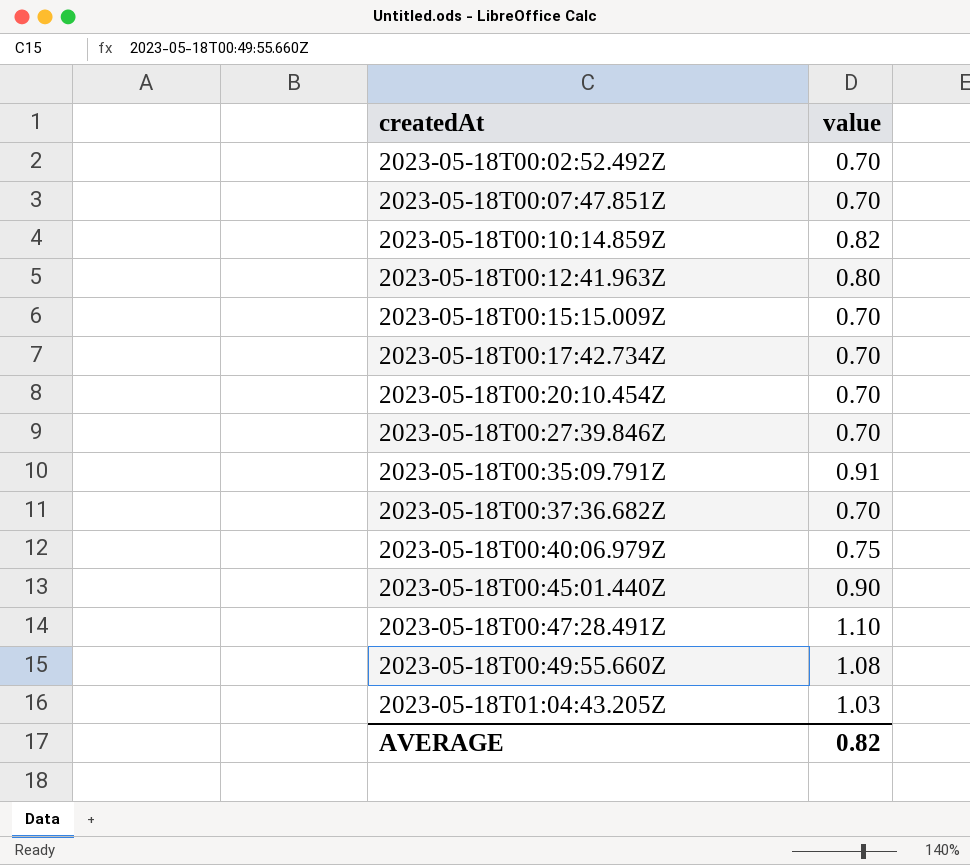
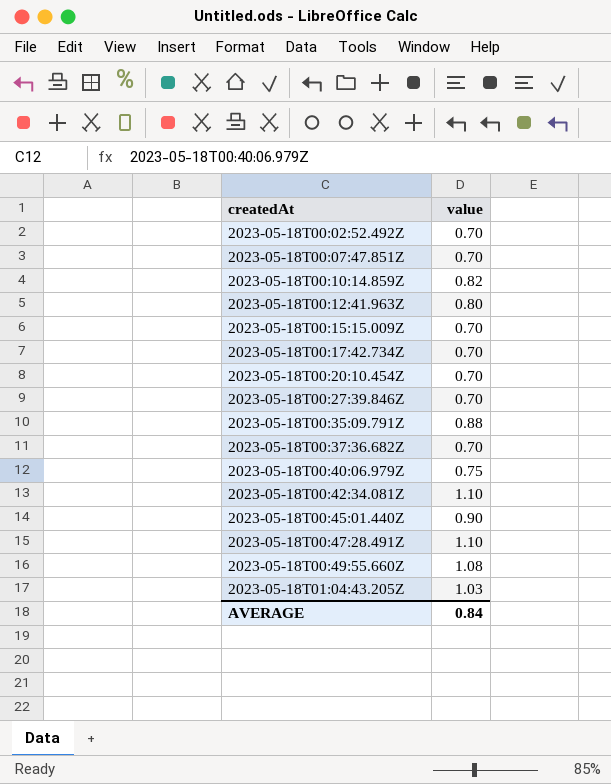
2023-05-18T00:35:09.791Z | value: 0.91 -> 0.88
row 2023-05-18T00:42:34.081Z: none -> 1.10
AVERAGE | value: 0.82 -> 0.84

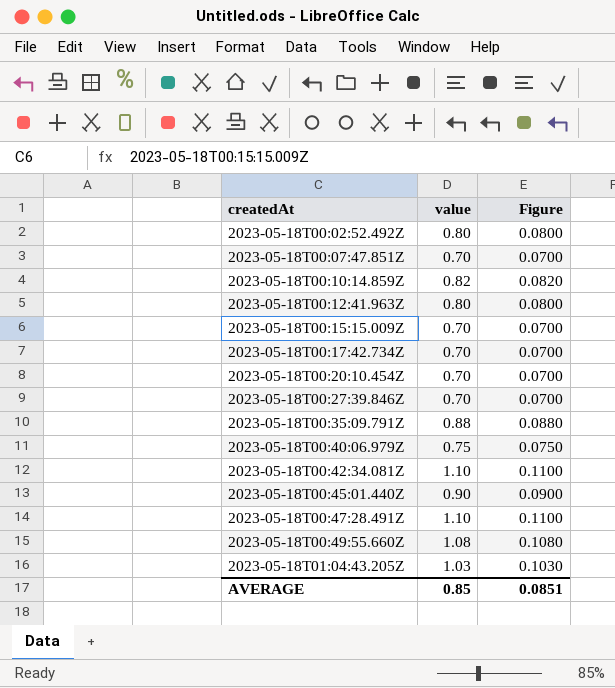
column Figure | formula: none -> [value] * 0.1
row 2023-05-18T00:37:36.682Z: 0.70 -> none
2023-05-18T00:02:52.492Z | value: 0.70 -> 0.80
AVERAGE | value: 0.84 -> 0.85

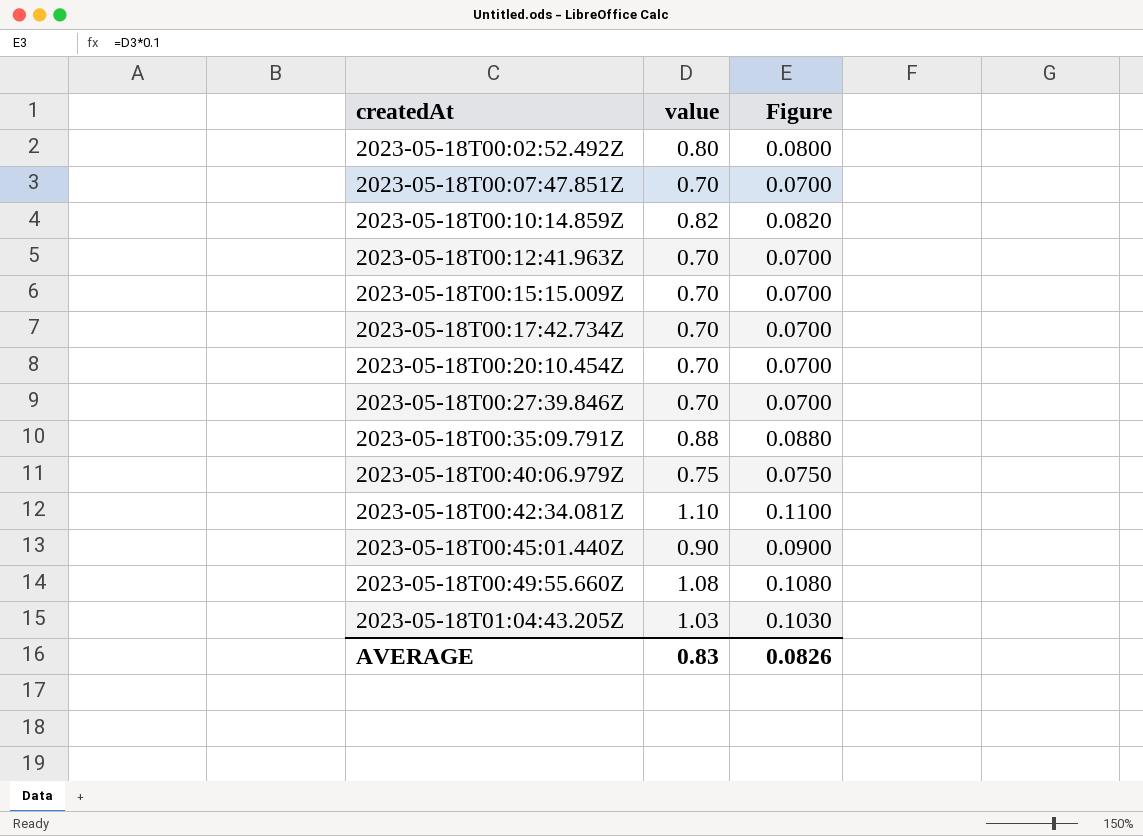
row 2023-05-18T00:47:28.491Z: 1.10 | 0.1100 -> none
2023-05-18T00:12:41.963Z | value: 0.80 -> 0.70
2023-05-18T00:12:41.963Z | Figure: 0.0800 -> 0.0700
AVERAGE | value: 0.85 -> 0.83
AVERAGE | Figure: 0.0851 -> 0.0826

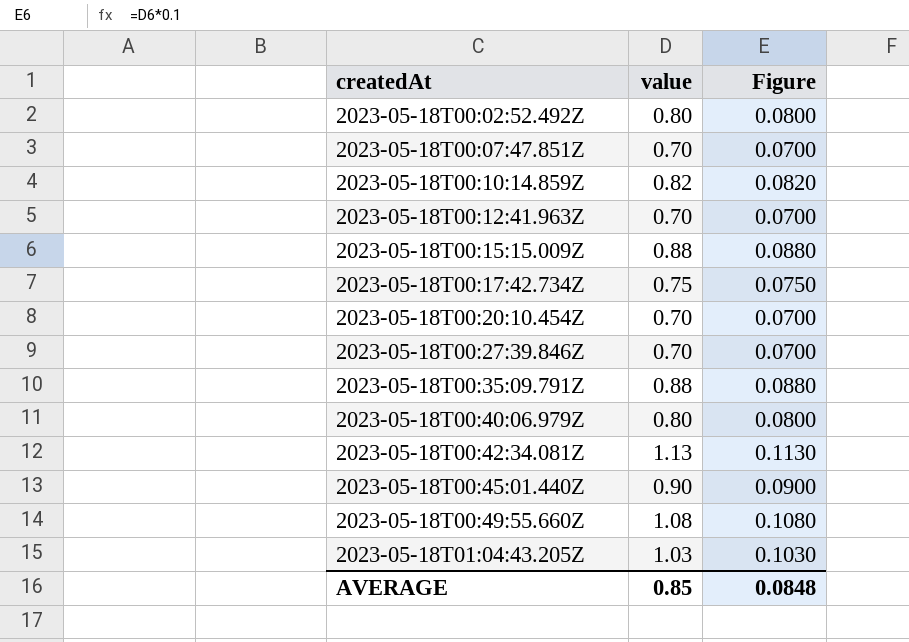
2023-05-18T00:15:15.009Z | value: 0.70 -> 0.88
2023-05-18T00:15:15.009Z | Figure: 0.0700 -> 0.0880
2023-05-18T00:17:42.734Z | value: 0.70 -> 0.75
2023-05-18T00:17:42.734Z | Figure: 0.0700 -> 0.0750
2023-05-18T00:40:06.979Z | value: 0.75 -> 0.80
2023-05-18T00:40:06.979Z | Figure: 0.0750 -> 0.0800
2023-05-18T00:42:34.081Z | value: 1.10 -> 1.13
2023-05-18T00:42:34.081Z | Figure: 0.1100 -> 0.1130
AVERAGE | value: 0.83 -> 0.85
AVERAGE | Figure: 0.0826 -> 0.0848

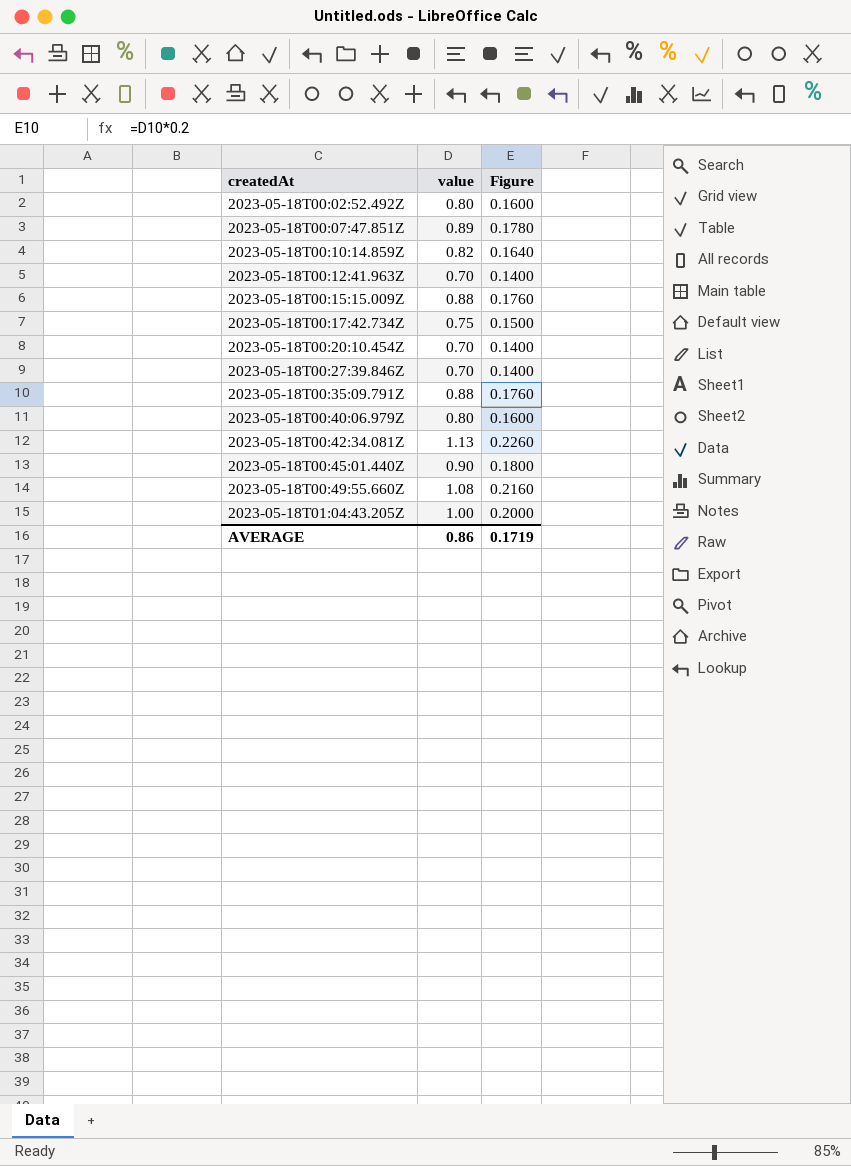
column Figure | formula: [value] * 0.1 -> [value] * 0.2
2023-05-18T00:07:47.851Z | value: 0.70 -> 0.89
2023-05-18T01:04:43.205Z | value: 1.03 -> 1.00
AVERAGE | value: 0.85 -> 0.86
AVERAGE | Figure: 0.0848 -> 0.1719

